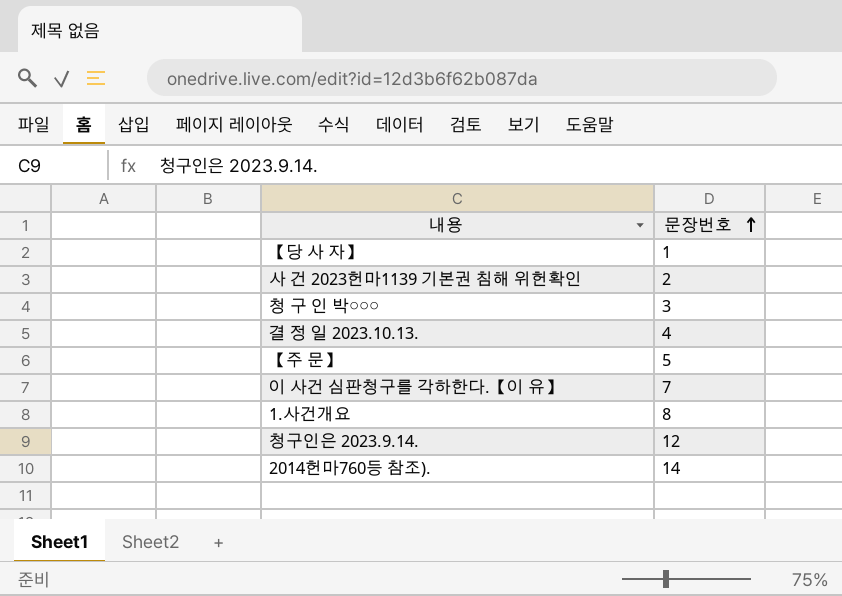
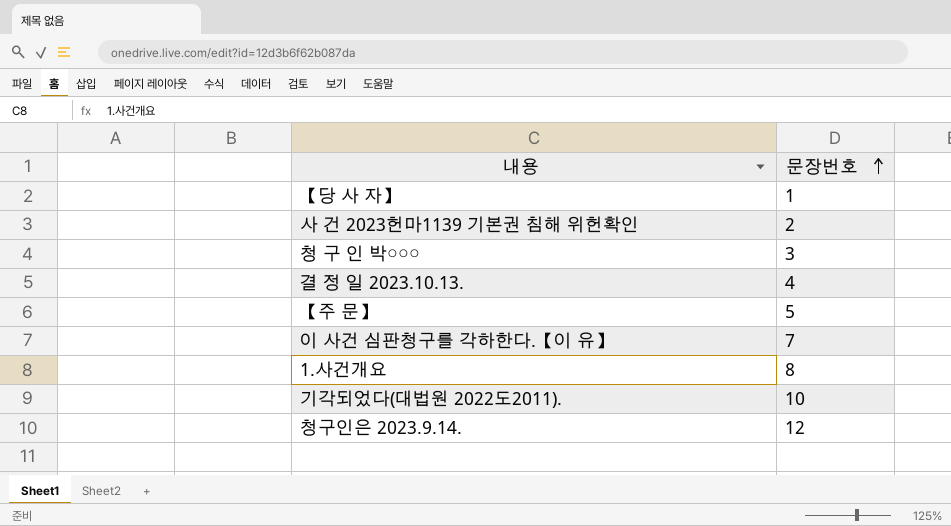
row 2014헌마760등 참조).: 14 -> none
row 기각되었다(대법원 2022도2011).: none -> 10

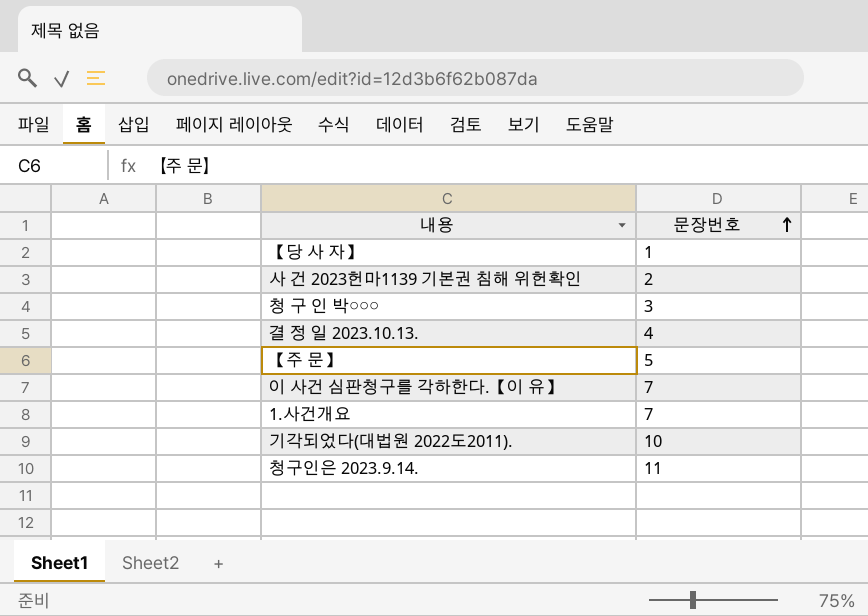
1.사건개요 | 문장번호: 8 -> 7
청구인은 2023.9.14. | 문장번호: 12 -> 11

